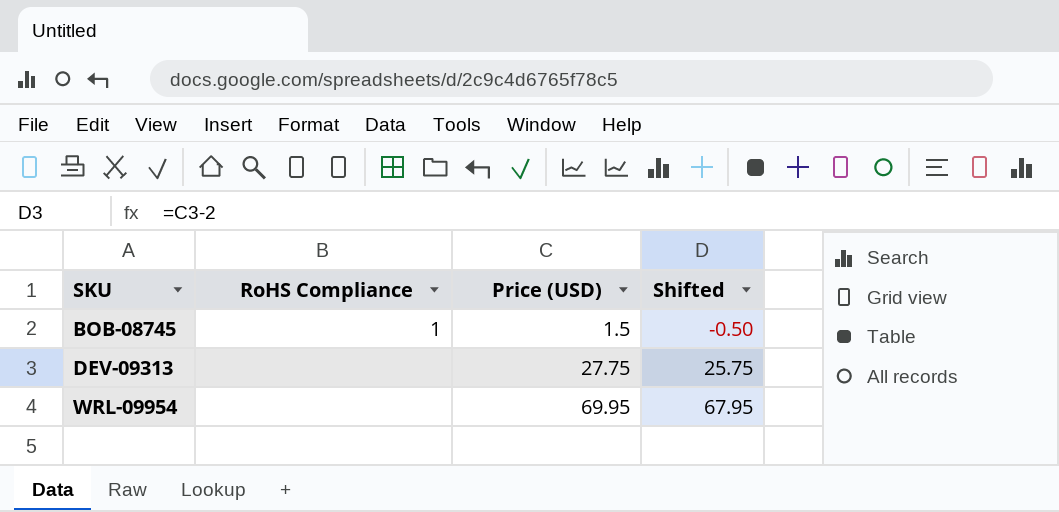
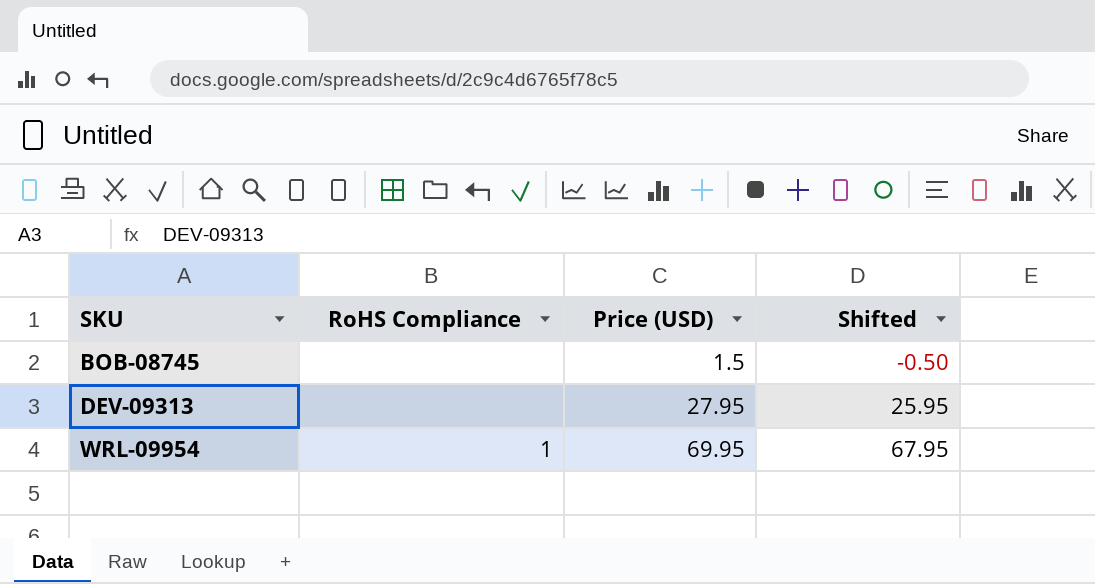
BOB-08745 | RoHS Compliance: 1 -> none
DEV-09313 | Price (USD): 27.75 -> 27.95
DEV-09313 | Shifted: 25.75 -> 25.95
WRL-09954 | RoHS Compliance: none -> 1

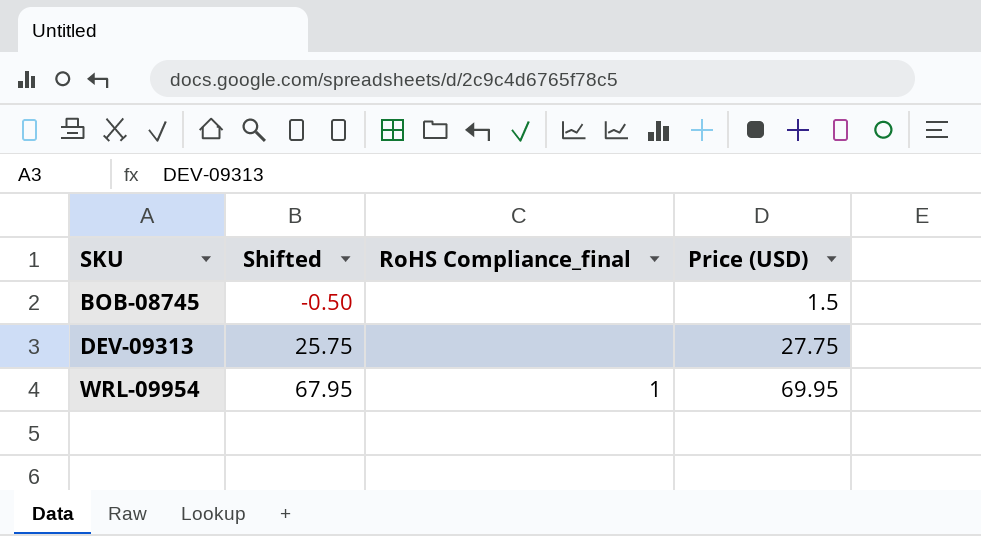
column Shifted | position: 4 -> 2
column name: RoHS Compliance -> RoHS Compliance_final
DEV-09313 | Shifted: 25.95 -> 25.75
DEV-09313 | Price (USD): 27.95 -> 27.75

